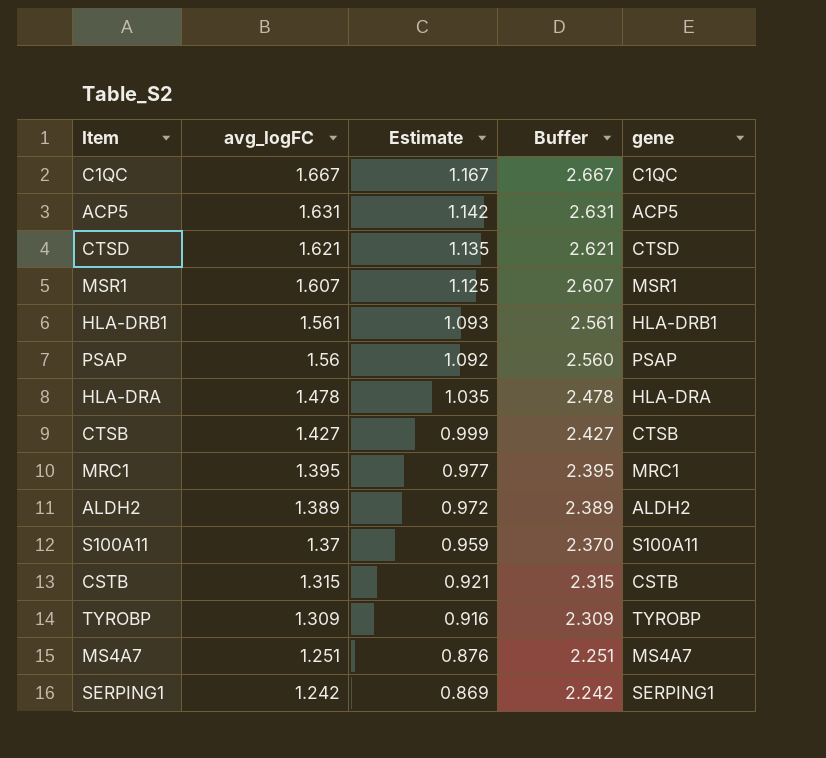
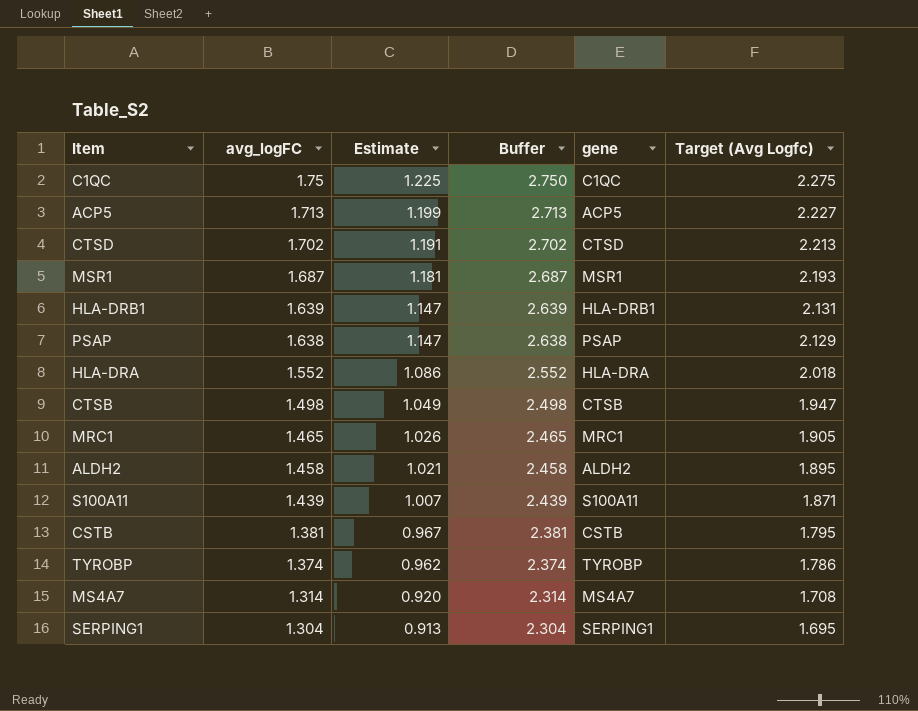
column Target (Avg Logfc) | formula: none -> [avg_logFC] * 1.3
C1QC | avg_logFC: 1.667 -> 1.75
C1QC | Estimate: 1.167 -> 1.225
C1QC | Buffer: 2.667 -> 2.750
ACP5 | avg_logFC: 1.631 -> 1.713
ACP5 | Estimate: 1.142 -> 1.199
ACP5 | Buffer: 2.631 -> 2.713
CTSD | avg_logFC: 1.621 -> 1.702
CTSD | Estimate: 1.135 -> 1.191
CTSD | Buffer: 2.621 -> 2.702
MSR1 | avg_logFC: 1.607 -> 1.687
MSR1 | Estimate: 1.125 -> 1.181
MSR1 | Buffer: 2.607 -> 2.687
HLA-DRB1 | avg_logFC: 1.561 -> 1.639
HLA-DRB1 | Estimate: 1.093 -> 1.147
HLA-DRB1 | Buffer: 2.561 -> 2.639
PSAP | avg_logFC: 1.56 -> 1.638
PSAP | Estimate: 1.092 -> 1.147
PSAP | Buffer: 2.560 -> 2.638
HLA-DRA | avg_logFC: 1.478 -> 1.552
HLA-DRA | Estimate: 1.035 -> 1.086
HLA-DRA | Buffer: 2.478 -> 2.552
CTSB | avg_logFC: 1.427 -> 1.498
CTSB | Estimate: 0.999 -> 1.049
CTSB | Buffer: 2.427 -> 2.498
MRC1 | avg_logFC: 1.395 -> 1.465
MRC1 | Estimate: 0.977 -> 1.026
MRC1 | Buffer: 2.395 -> 2.465
ALDH2 | avg_logFC: 1.389 -> 1.458
ALDH2 | Estimate: 0.972 -> 1.021
ALDH2 | Buffer: 2.389 -> 2.458
S100A11 | avg_logFC: 1.37 -> 1.439
S100A11 | Estimate: 0.959 -> 1.007
S100A11 | Buffer: 2.370 -> 2.439
CSTB | avg_logFC: 1.315 -> 1.381
CSTB | Estimate: 0.921 -> 0.967
CSTB | Buffer: 2.315 -> 2.381
TYROBP | avg_logFC: 1.309 -> 1.374
TYROBP | Estimate: 0.916 -> 0.962
TYROBP | Buffer: 2.309 -> 2.374
MS4A7 | avg_logFC: 1.251 -> 1.314
MS4A7 | Estimate: 0.876 -> 0.920
MS4A7 | Buffer: 2.251 -> 2.314
SERPING1 | avg_logFC: 1.242 -> 1.304
SERPING1 | Estimate: 0.869 -> 0.913
SERPING1 | Buffer: 2.242 -> 2.304

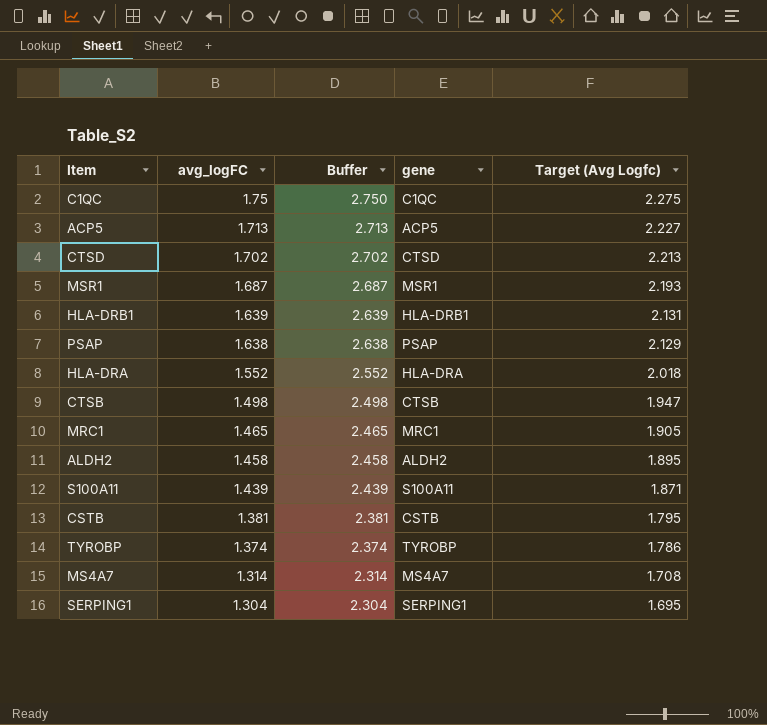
column Estimate | formula: [avg_logFC] * 0.7 -> none

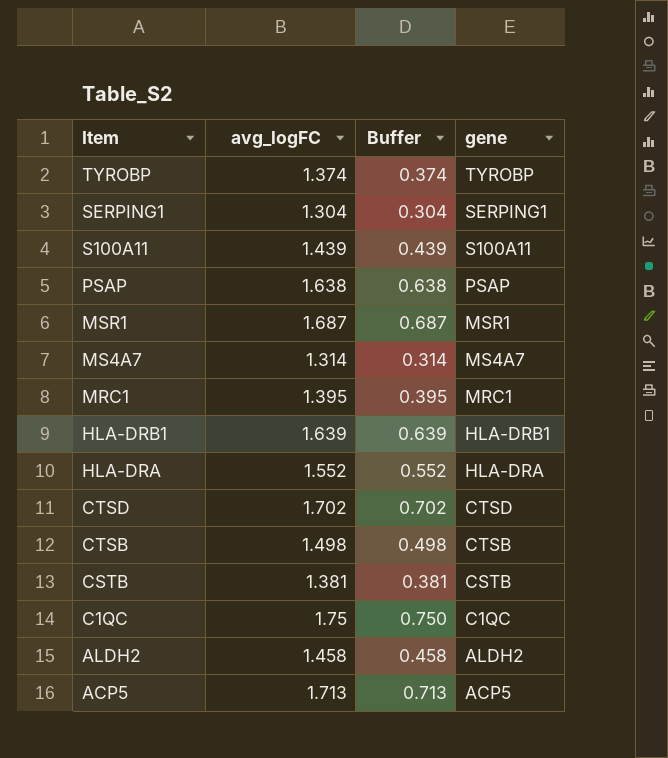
row order: avg_logFC descending -> Item descending
column Target (Avg Logfc) | formula: [avg_logFC] * 1.3 -> none
column Buffer | formula: [avg_logFC] + 1 -> [avg_logFC] - 1
MRC1 | avg_logFC: 1.465 -> 1.395

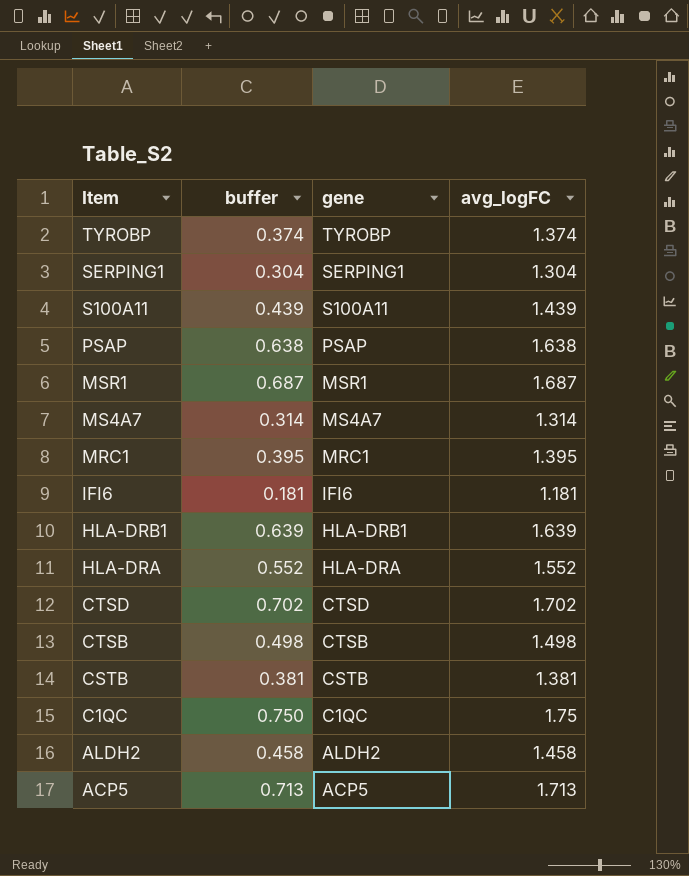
column name: Buffer -> buffer
column avg_logFC | position: 2 -> 4
row IFI6: none -> 0.181 | IFI6 | 1.181

